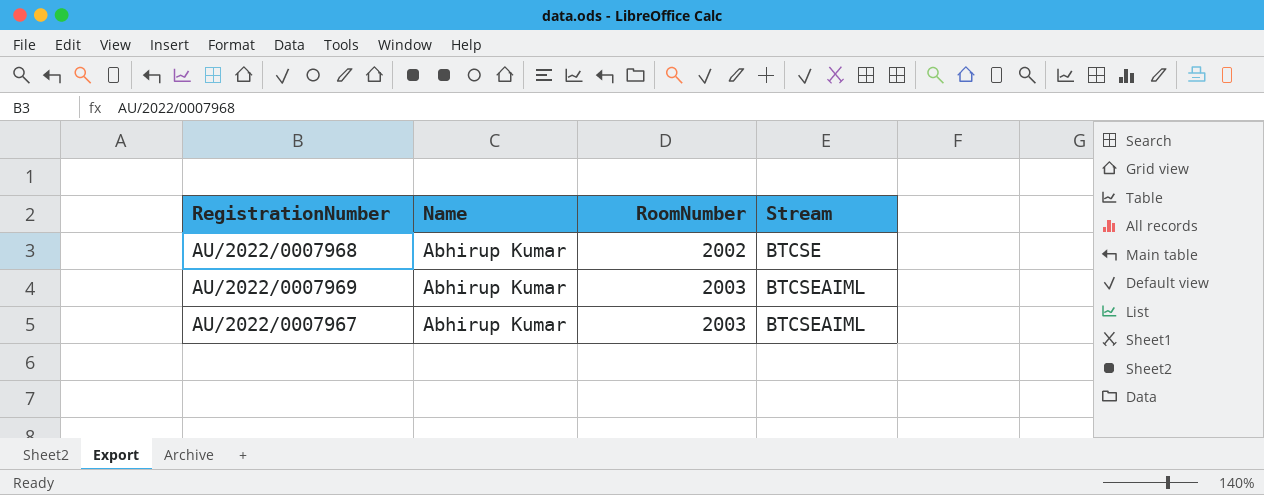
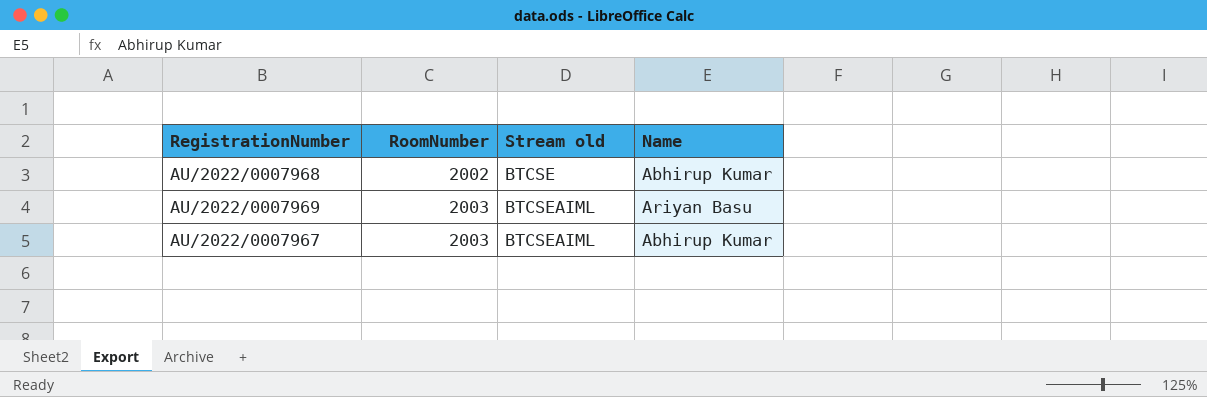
column name: Stream -> Stream old
column Name | position: 2 -> 4
AU/2022/0007969 | Name: Abhirup Kumar -> Ariyan Basu

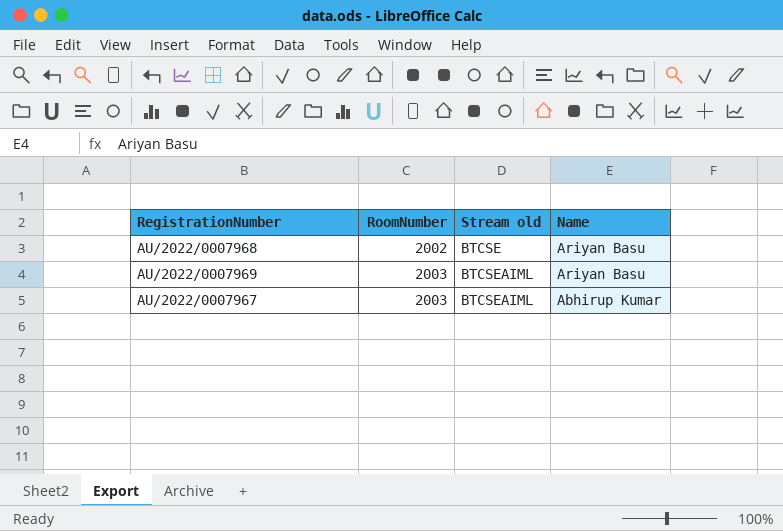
AU/2022/0007968 | Name: Abhirup Kumar -> Ariyan Basu

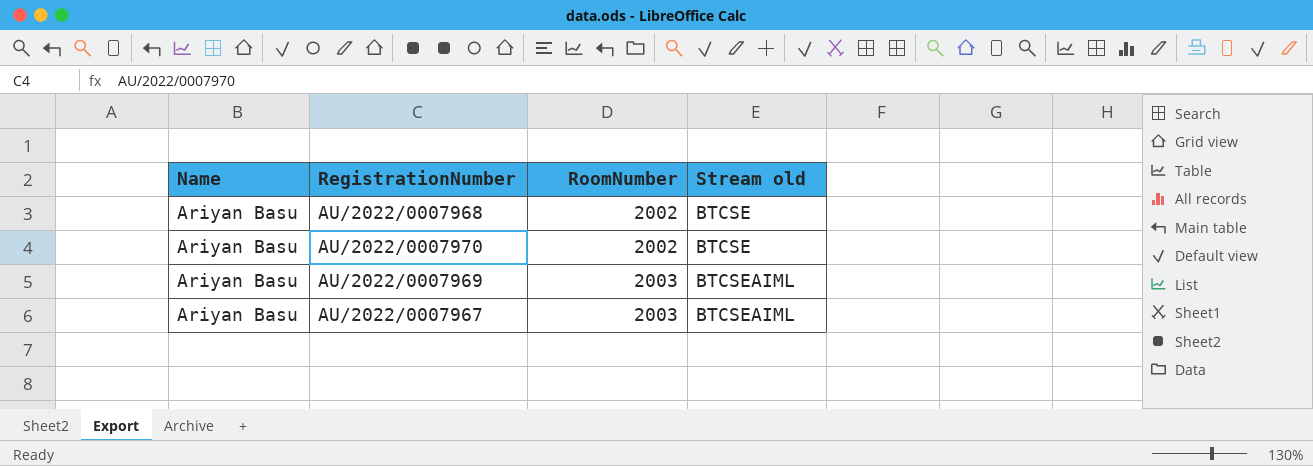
column Name | position: 4 -> 1
row AU/2022/0007970: none -> Ariyan Basu | 2002 | BTCSE
AU/2022/0007967 | Name: Abhirup Kumar -> Ariyan Basu

